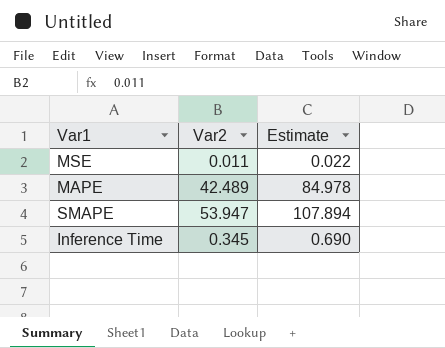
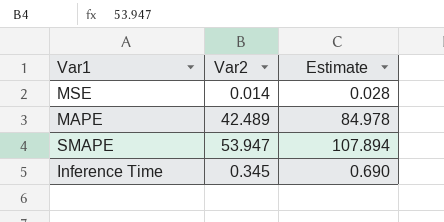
MSE | Var2: 0.011 -> 0.014
MSE | Estimate: 0.022 -> 0.028

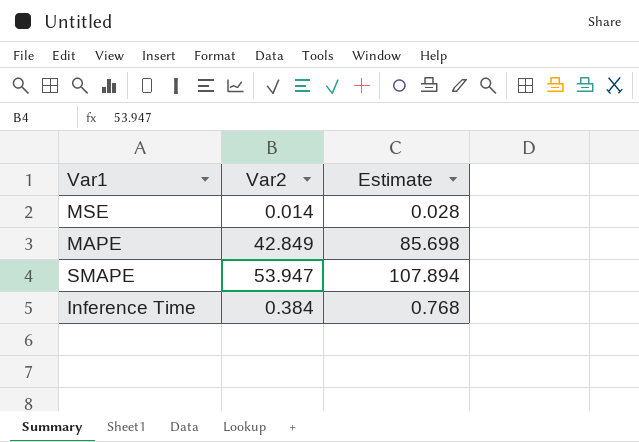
MAPE | Var2: 42.489 -> 42.849
MAPE | Estimate: 84.978 -> 85.698
Inference Time | Var2: 0.345 -> 0.384
Inference Time | Estimate: 0.690 -> 0.768

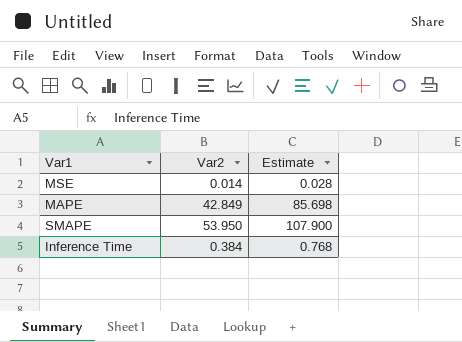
SMAPE | Var2: 53.947 -> 53.950
SMAPE | Estimate: 107.894 -> 107.900

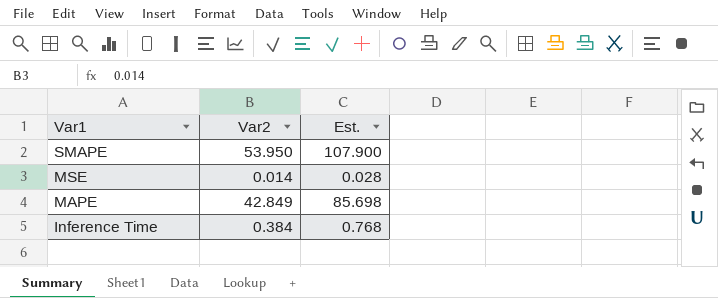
row order: none -> Var1 descending
column name: Estimate -> Est.

